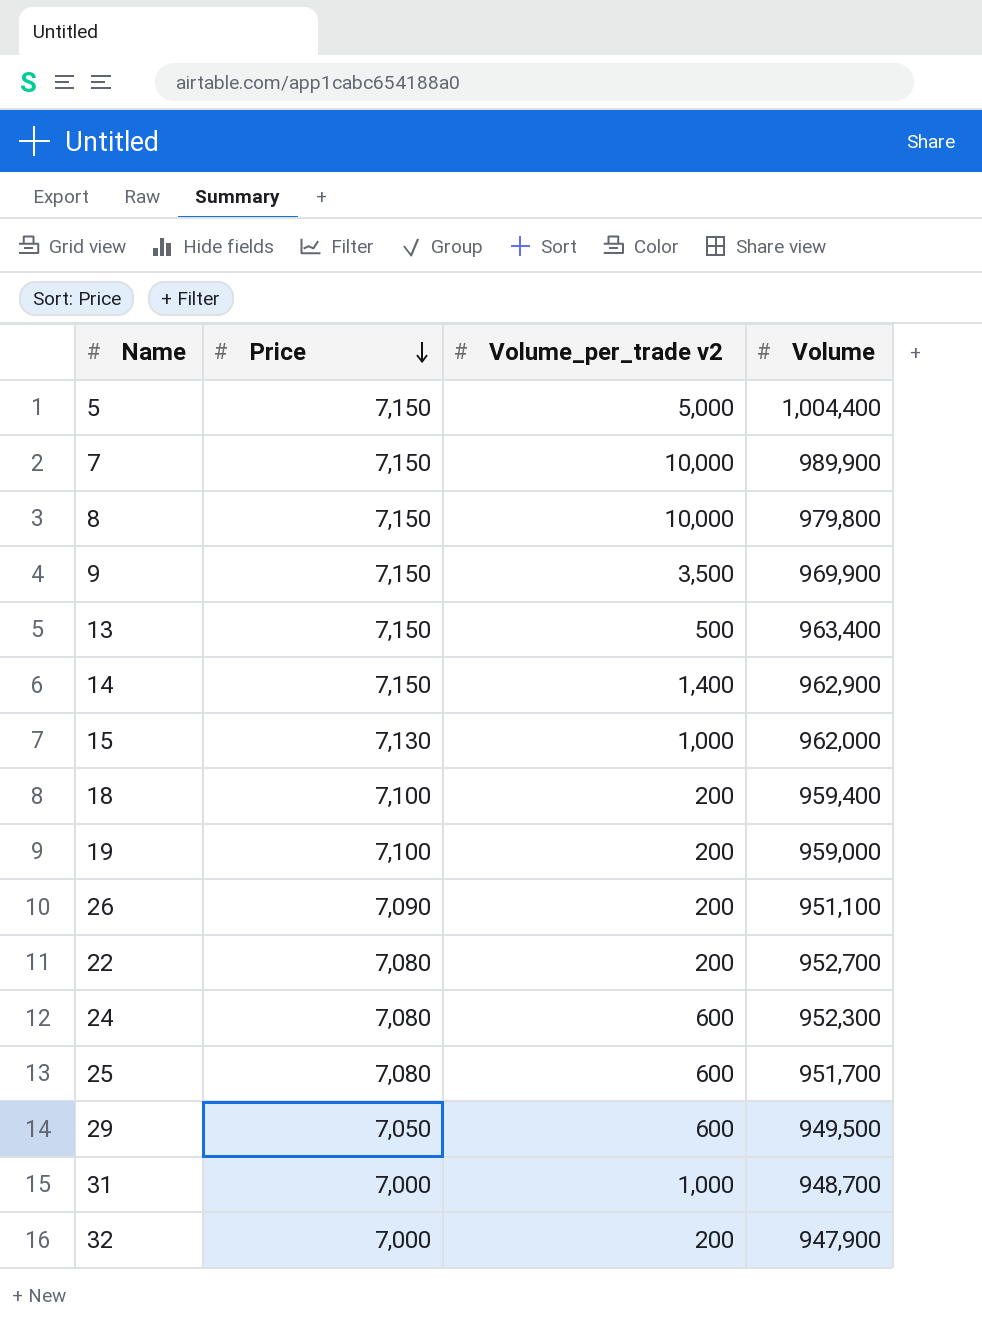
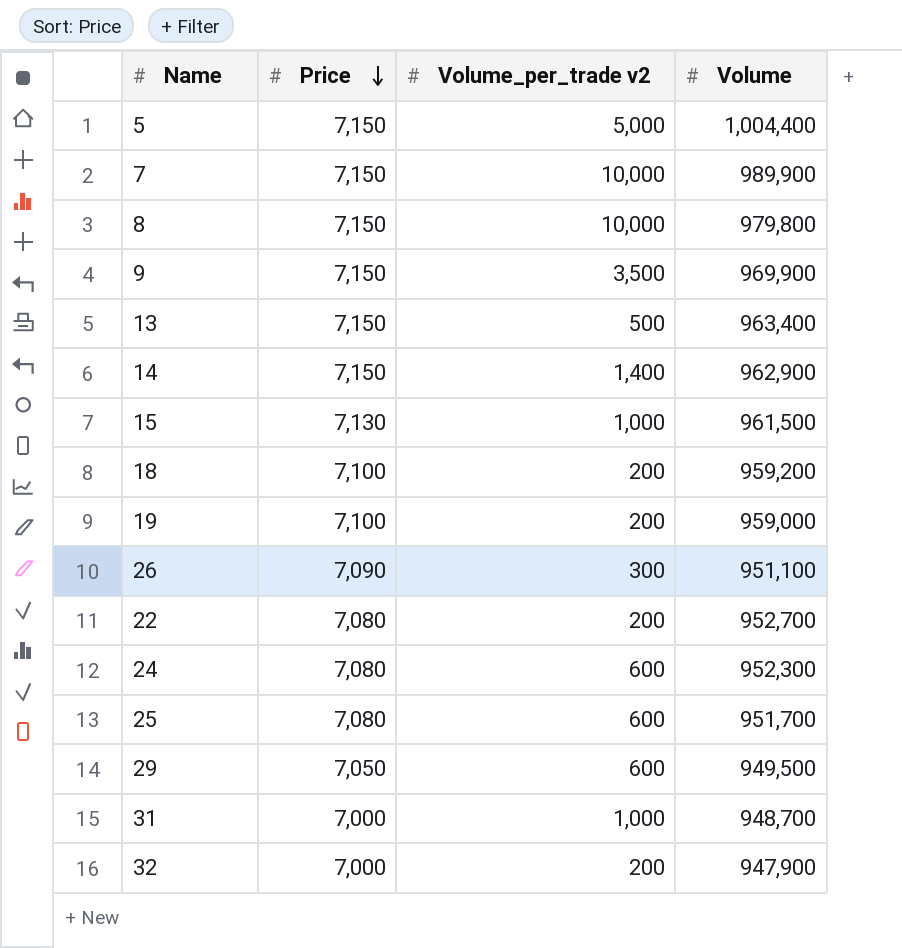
15 | Volume: 962,000 -> 961,500
18 | Volume: 959,400 -> 959,200
26 | Volume_per_trade v2: 200 -> 300

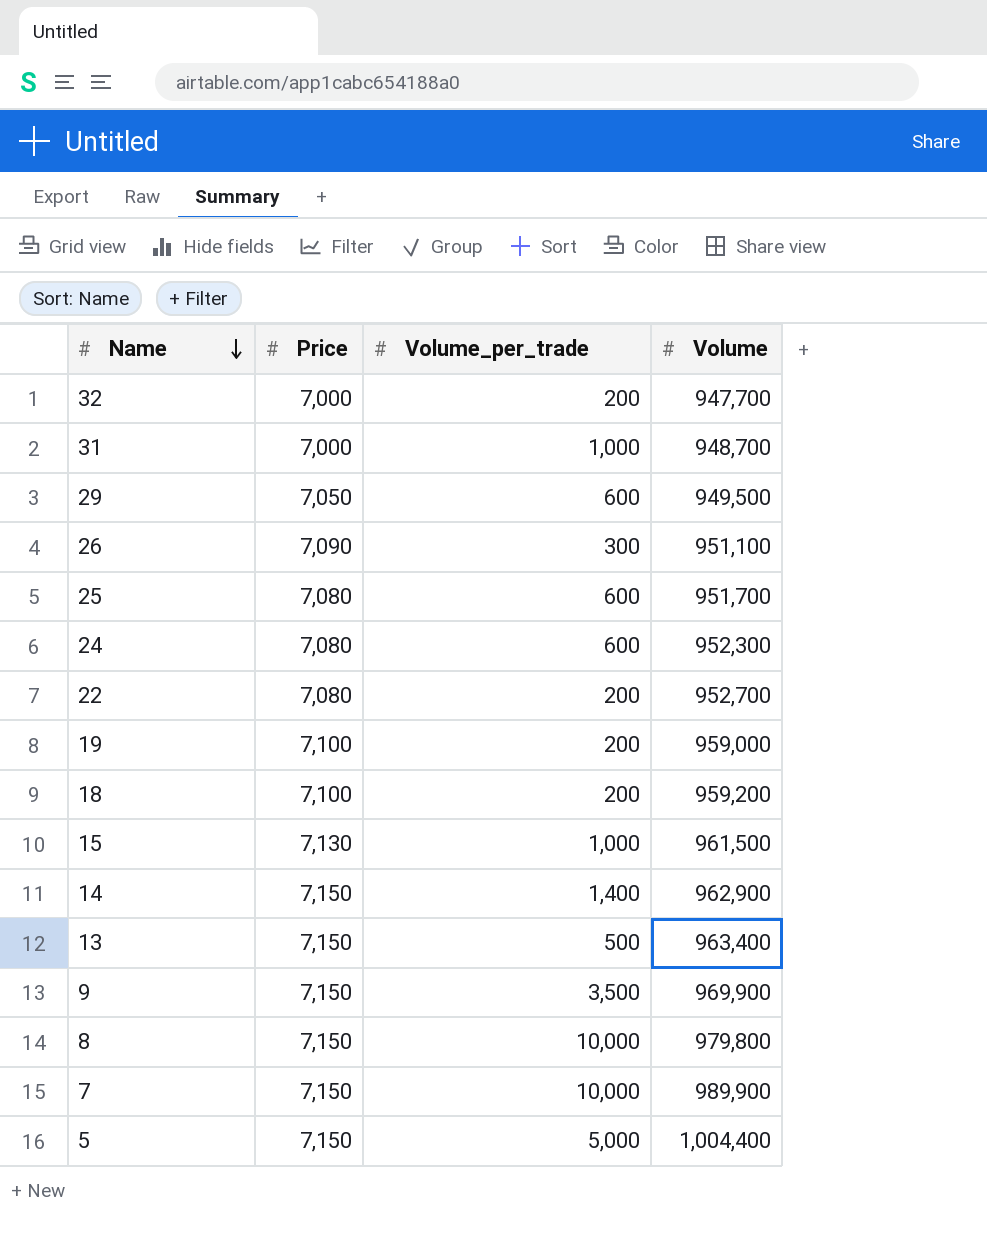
row order: Price descending -> Name descending
column name: Volume_per_trade v2 -> Volume_per_trade
32 | Volume: 947,900 -> 947,700

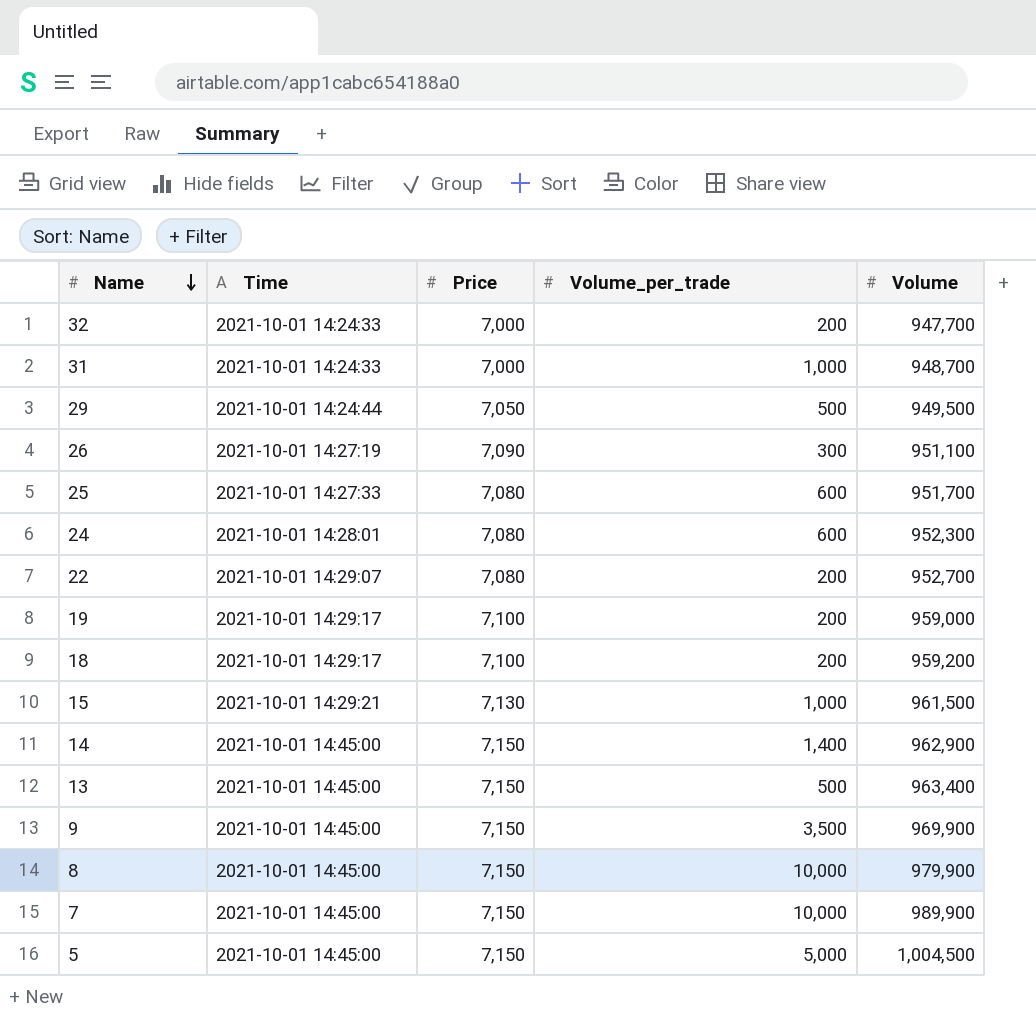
column Time | position: none -> 2
29 | Volume_per_trade: 600 -> 500
8 | Volume: 979,800 -> 979,900
5 | Volume: 1,004,400 -> 1,004,500

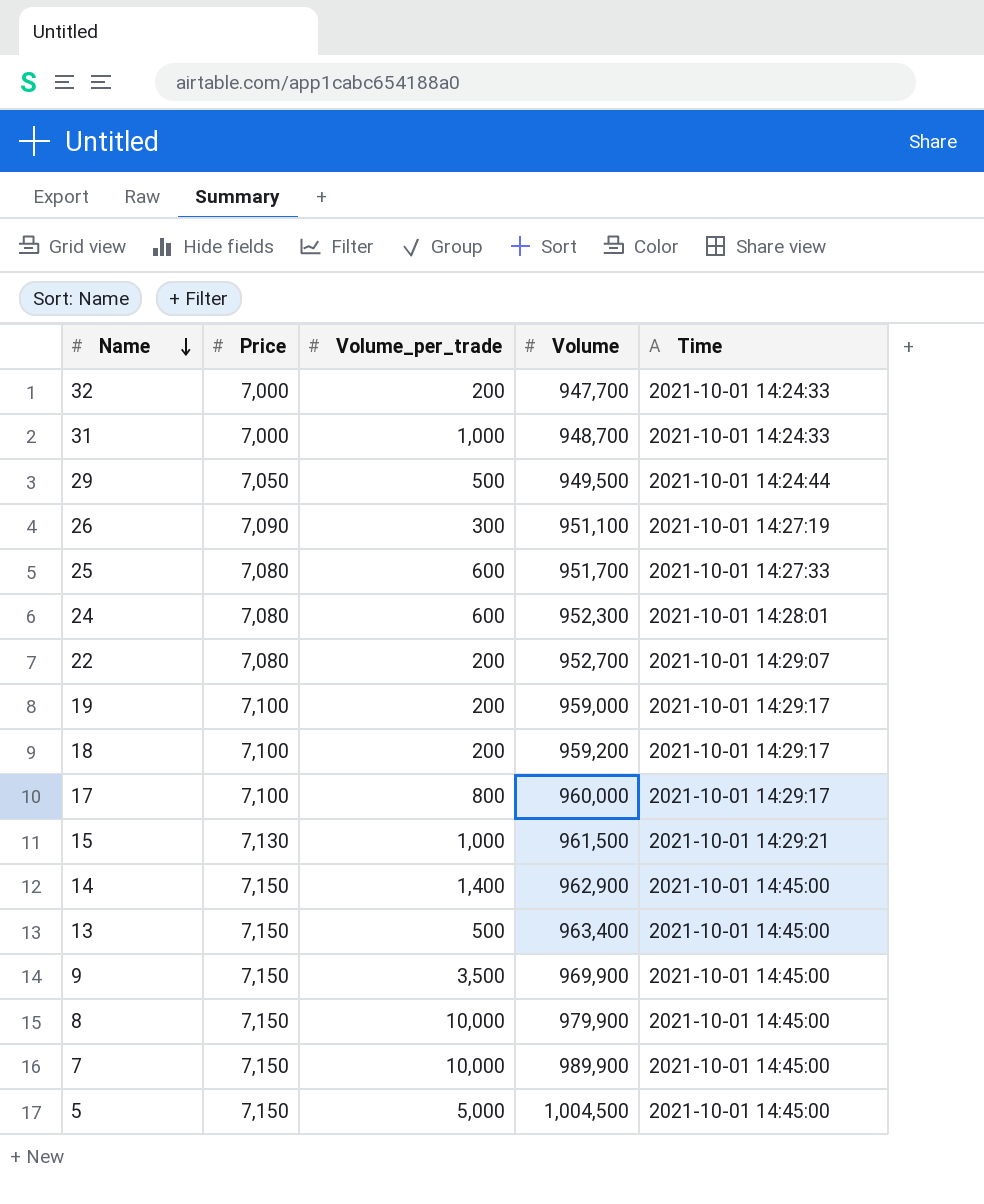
column Time | position: 2 -> 5
row 17: none -> 7,100 | 800 | 960,000 | 2021-10-01 14:29:17

